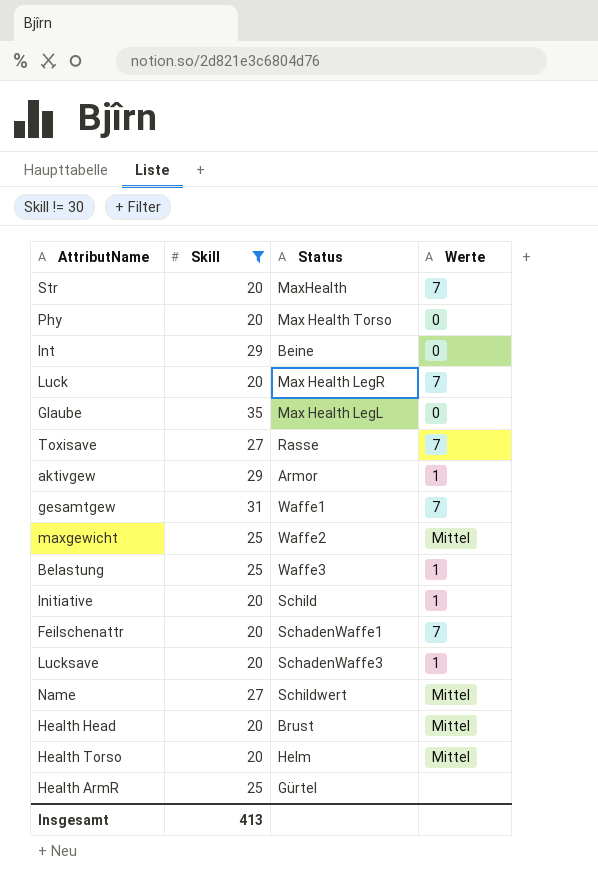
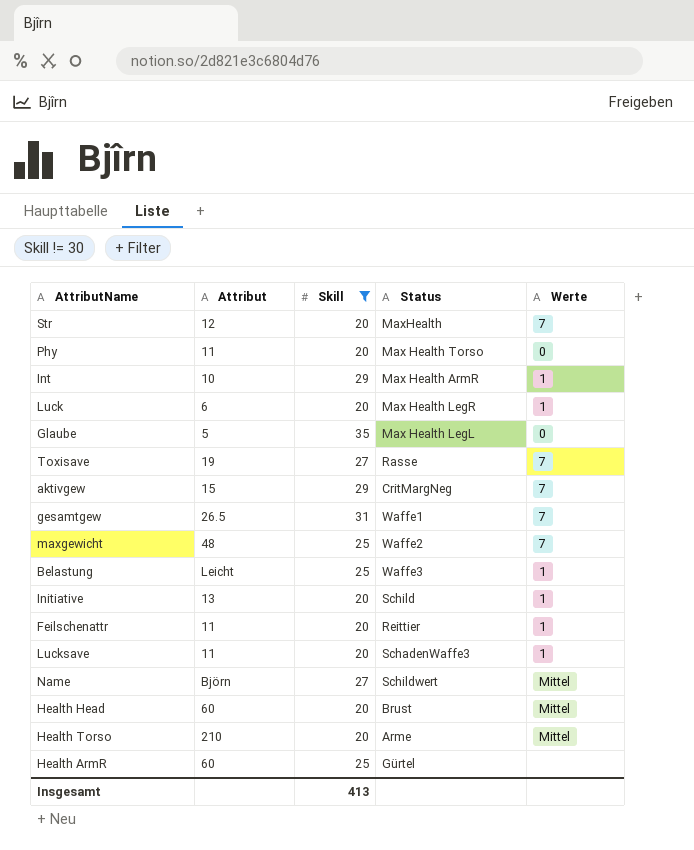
column Attribut | position: none -> 2
Int | Status: Beine -> Max Health ArmR
Int | Werte: 0 -> 1
Luck | Werte: 7 -> 1
aktivgew | Status: Armor -> CritMargNeg
aktivgew | Werte: 1 -> 7
maxgewicht | Werte: Mittel -> 7
Feilschenattr | Status: SchadenWaffe1 -> Reittier
Feilschenattr | Werte: 7 -> 1
Health Torso | Status: Helm -> Arme

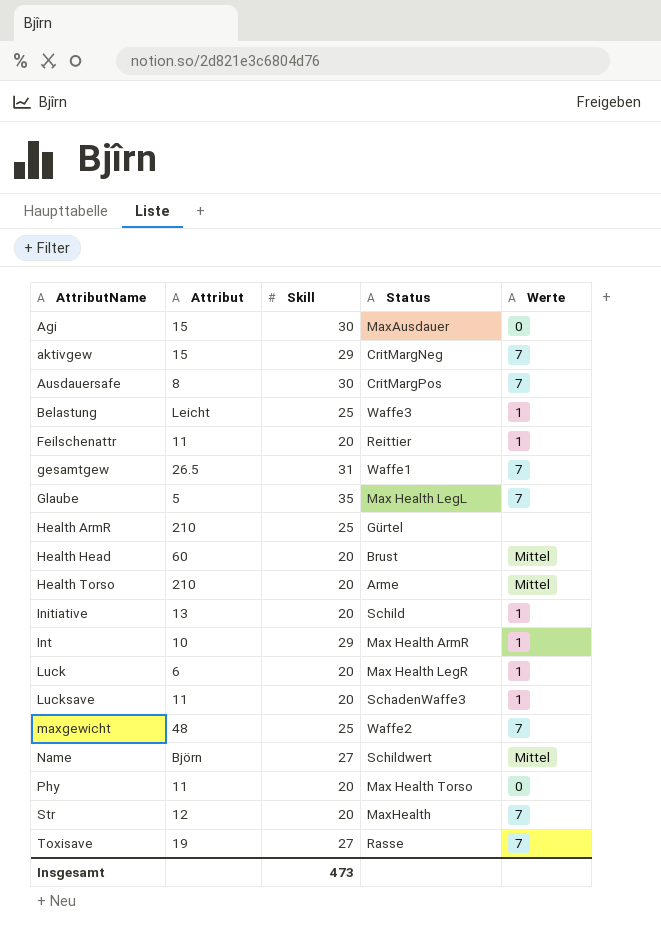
filter: Skill != 30 -> none
row order: none -> AttributName ascending
Glaube | Werte: 0 -> 7
Health ArmR | Attribut: 60 -> 210
Insgesamt | Skill: 413 -> 473

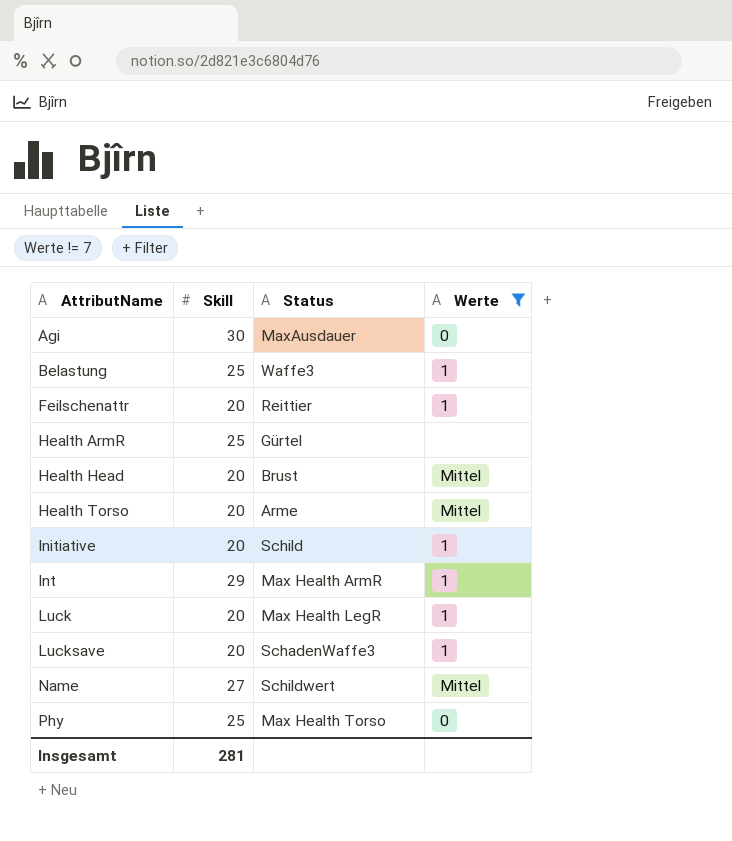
filter: none -> Werte != 7
column Attribut | position: 2 -> none
Phy | Skill: 20 -> 25
Insgesamt | Skill: 473 -> 281

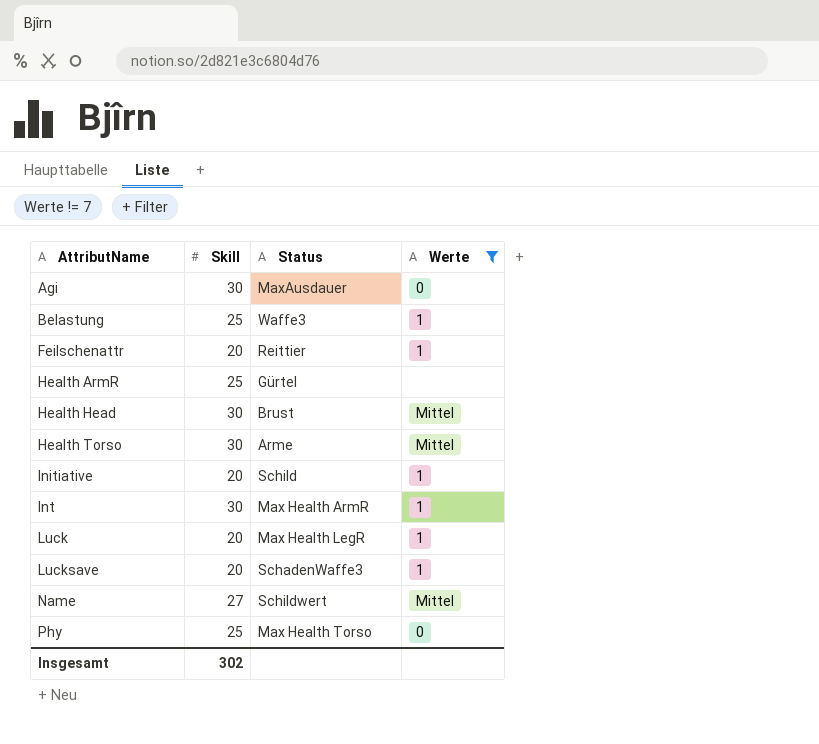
Health Head | Skill: 20 -> 30
Health Torso | Skill: 20 -> 30
Int | Skill: 29 -> 30
Insgesamt | Skill: 281 -> 302

